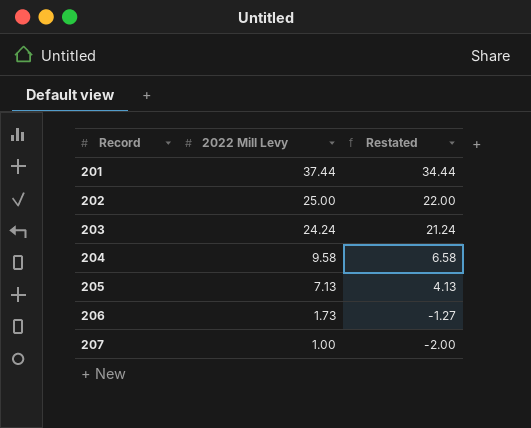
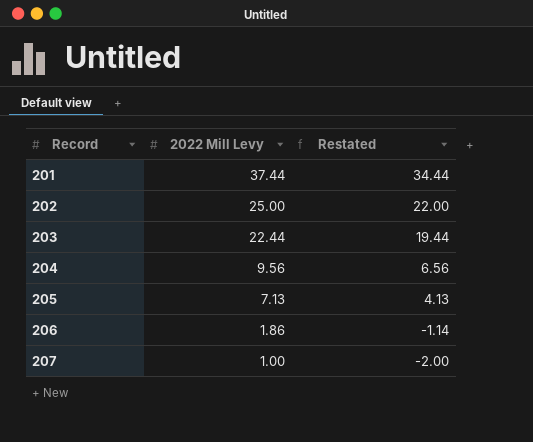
203 | 2022 Mill Levy: 24.24 -> 22.44
203 | Restated: 21.24 -> 19.44
204 | 2022 Mill Levy: 9.58 -> 9.56
204 | Restated: 6.58 -> 6.56
206 | 2022 Mill Levy: 1.73 -> 1.86
206 | Restated: -1.27 -> -1.14

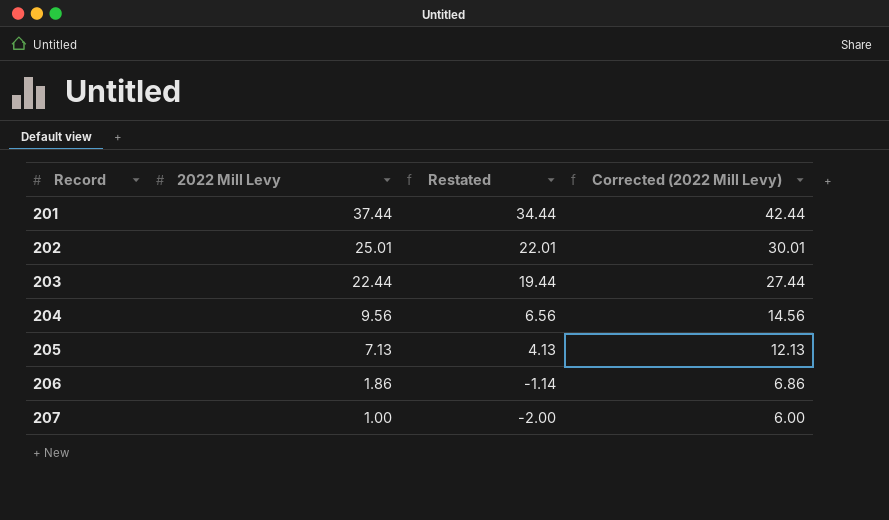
column Corrected (2022 Mill Levy) | formula: none -> [2022 Mill Levy] + 5
202 | 2022 Mill Levy: 25.00 -> 25.01
202 | Restated: 22.00 -> 22.01

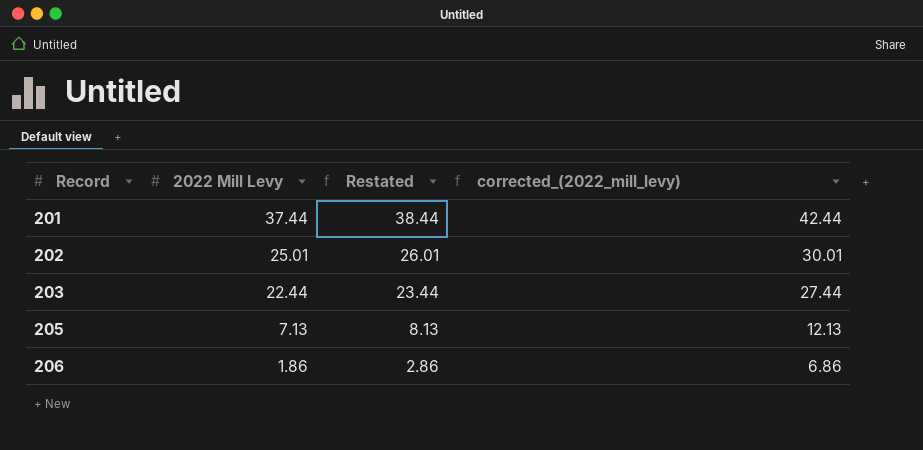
column Restated | formula: [2022 Mill Levy] - 3 -> [2022 Mill Levy] + 1
column name: Corrected (2022 Mill Levy) -> corrected_(2022_mill_levy)
row 204: 9.56 | 6.56 | 14.56 -> none
row 207: 1.00 | -2.00 | 6.00 -> none

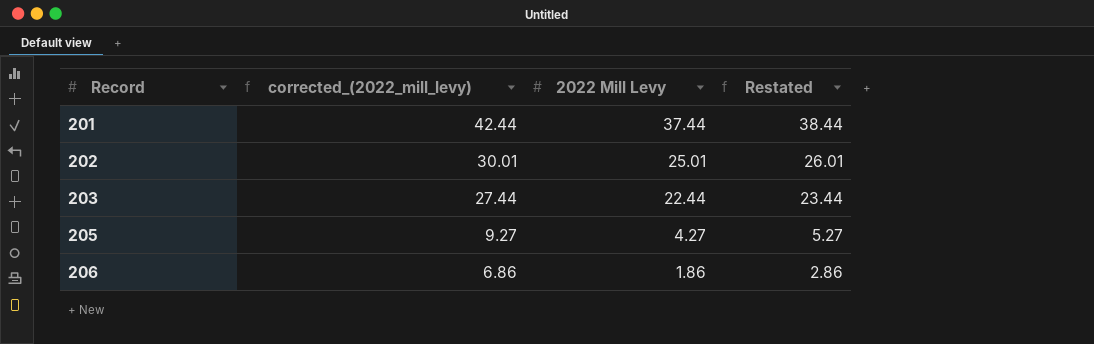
column corrected_(2022_mill_levy) | position: 4 -> 2
205 | corrected_(2022_mill_levy): 12.13 -> 9.27
205 | 2022 Mill Levy: 7.13 -> 4.27
205 | Restated: 8.13 -> 5.27

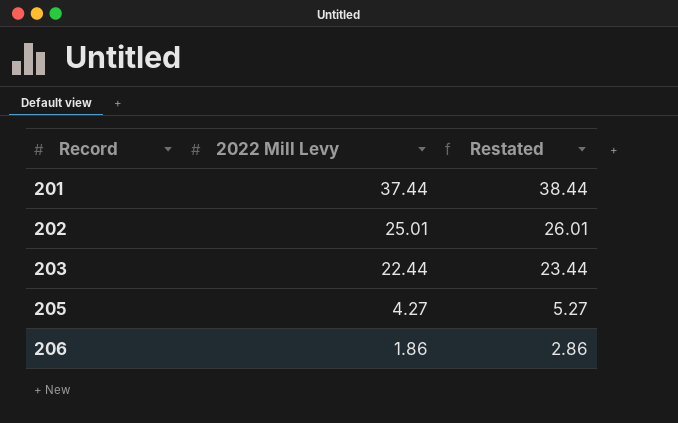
column corrected_(2022_mill_levy) | formula: [2022 Mill Levy] + 5 -> none

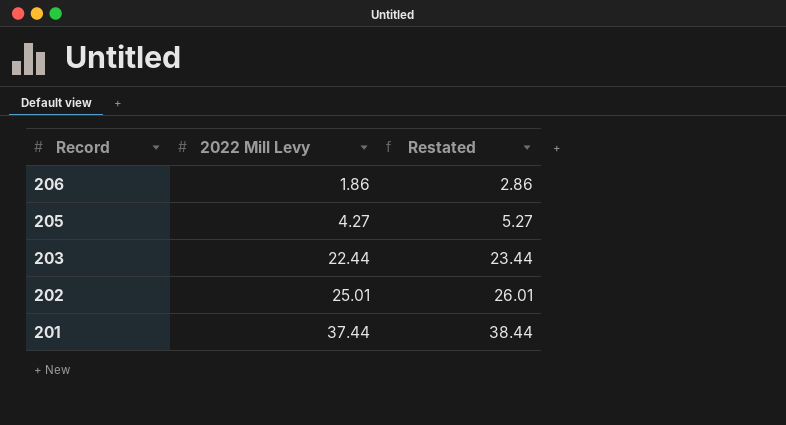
row order: Record ascending -> Record descending

